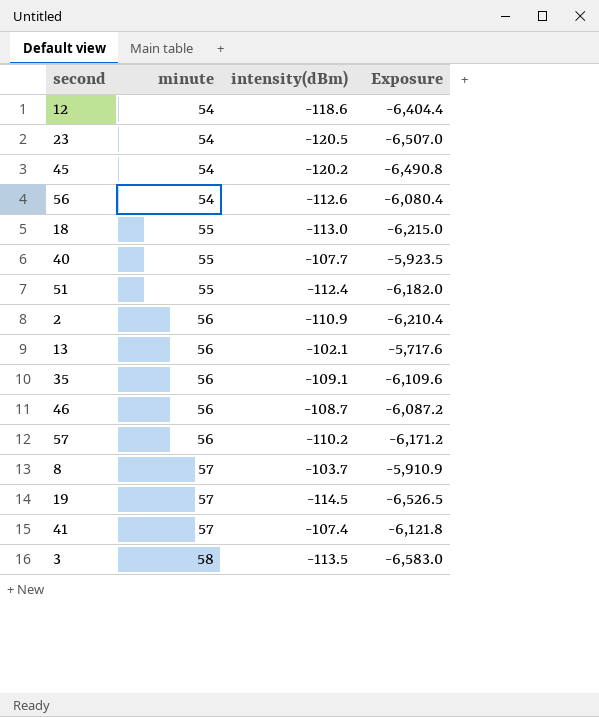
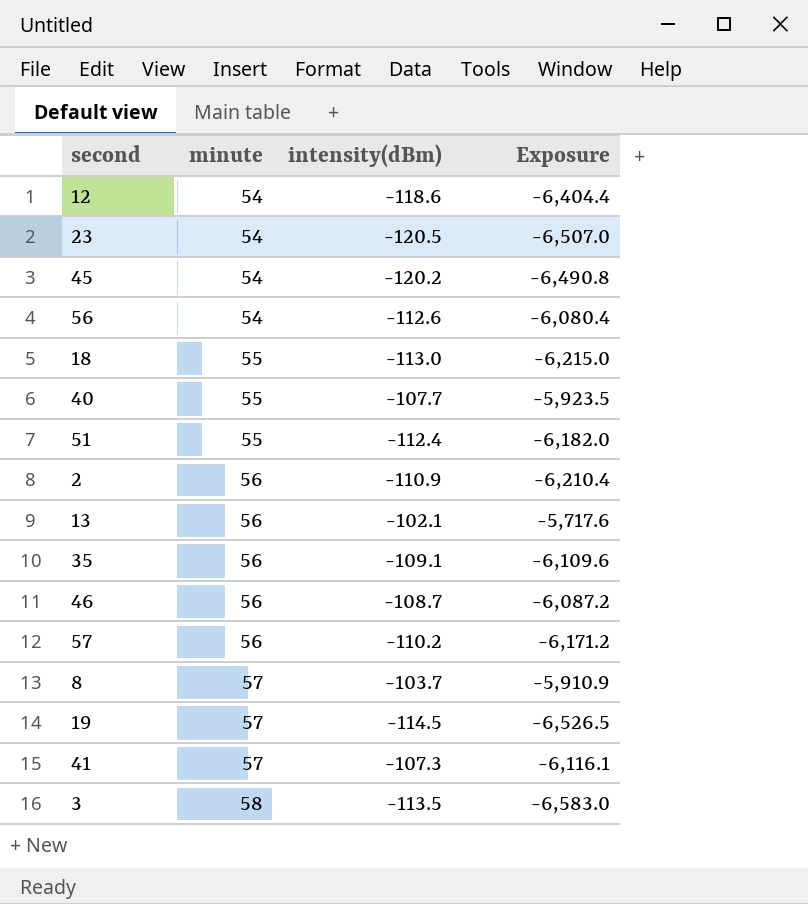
41 | intensity(dBm): -107.4 -> -107.3
41 | Exposure: -6,121.8 -> -6,116.1

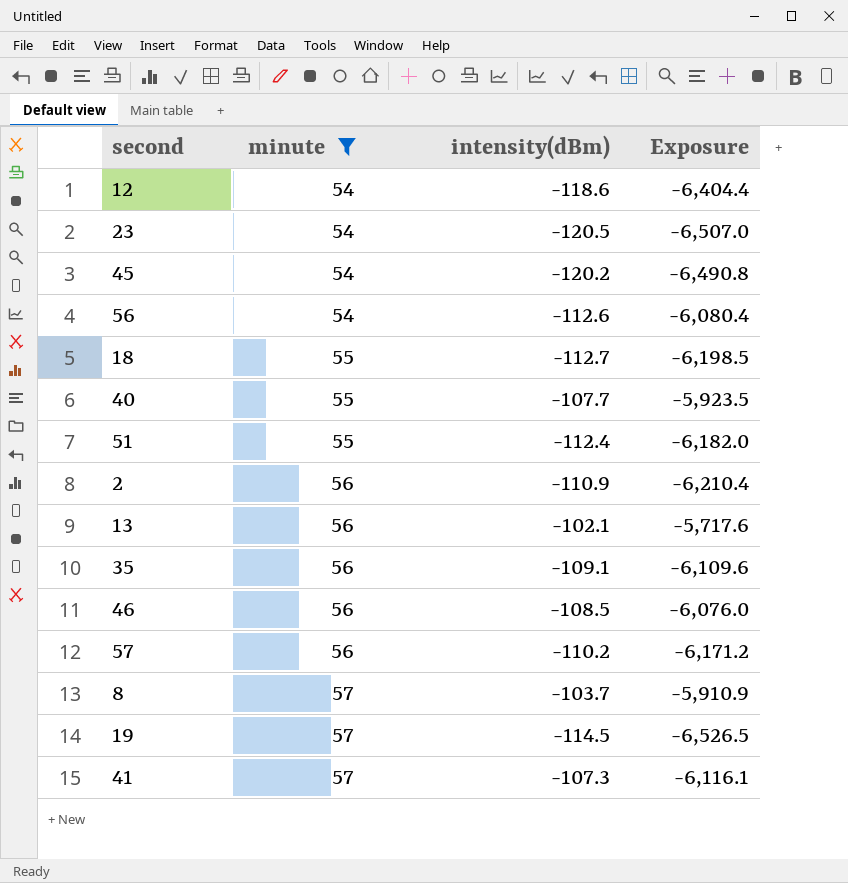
filter: none -> minute != 58
18 | intensity(dBm): -113.0 -> -112.7
18 | Exposure: -6,215.0 -> -6,198.5
46 | intensity(dBm): -108.7 -> -108.5
46 | Exposure: -6,087.2 -> -6,076.0

